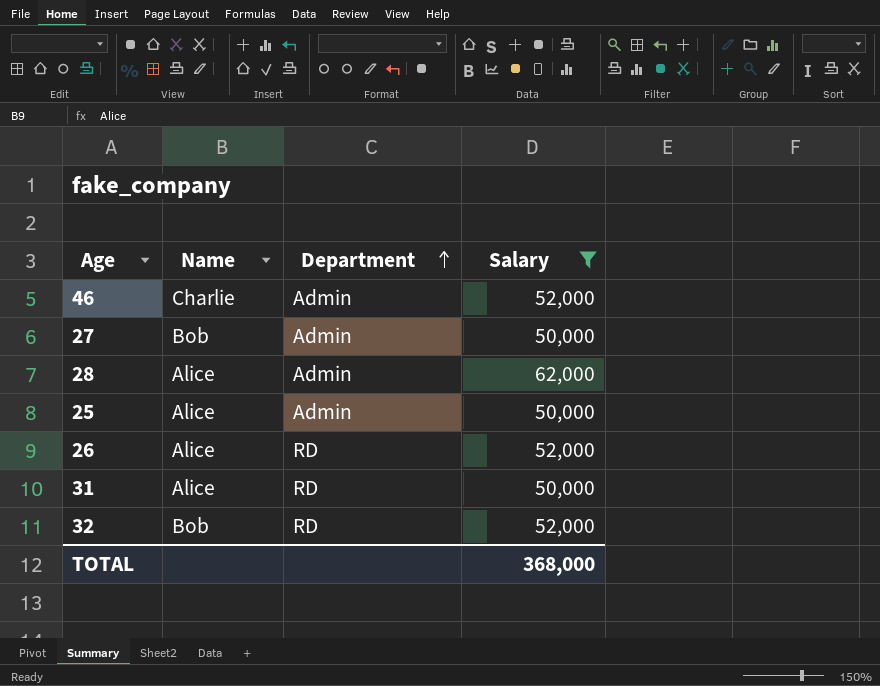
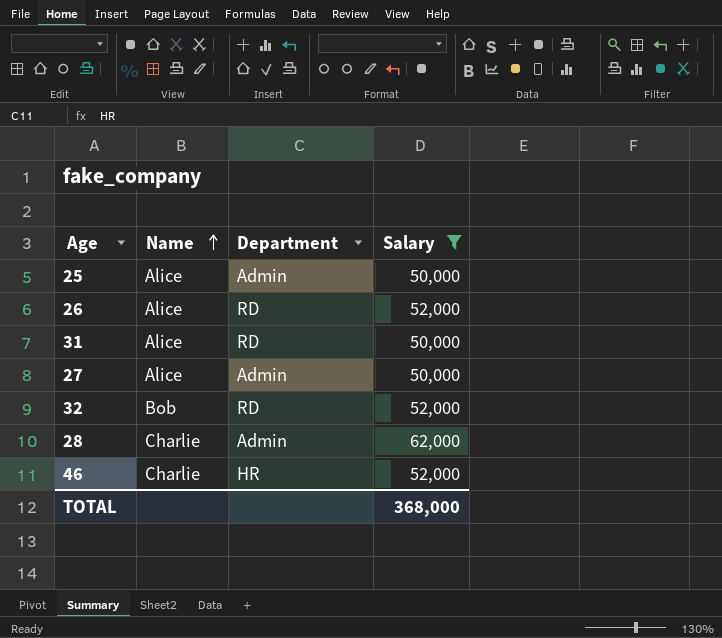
row order: Department ascending -> Name ascending
27 | Name: Bob -> Alice
28 | Name: Alice -> Charlie
46 | Department: Admin -> HR

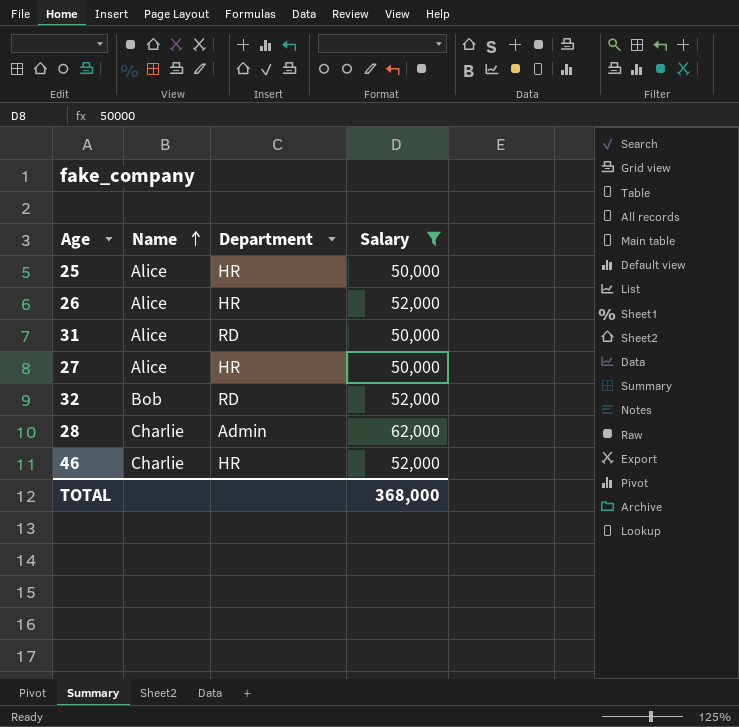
25 | Department: Admin -> HR
26 | Department: RD -> HR
27 | Department: Admin -> HR

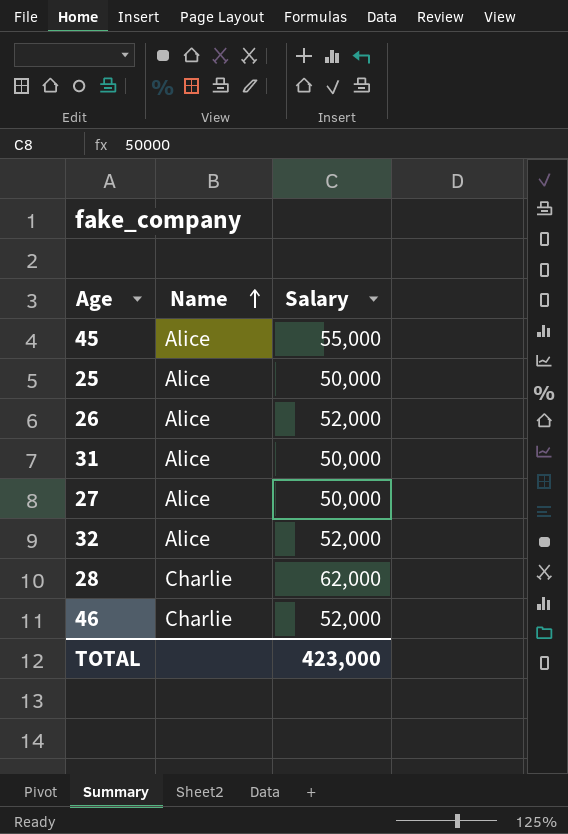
filter: Salary != 55,000 -> none
column Department | position: 3 -> none
32 | Name: Bob -> Alice
TOTAL | Salary: 368,000 -> 423,000

